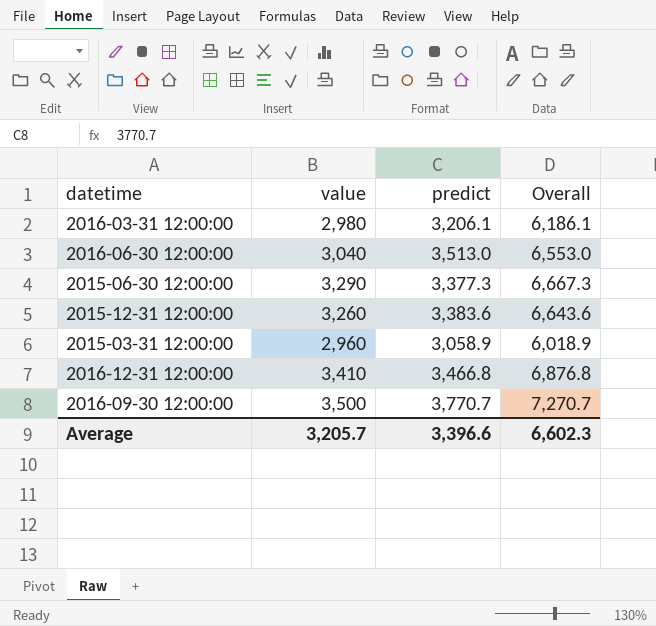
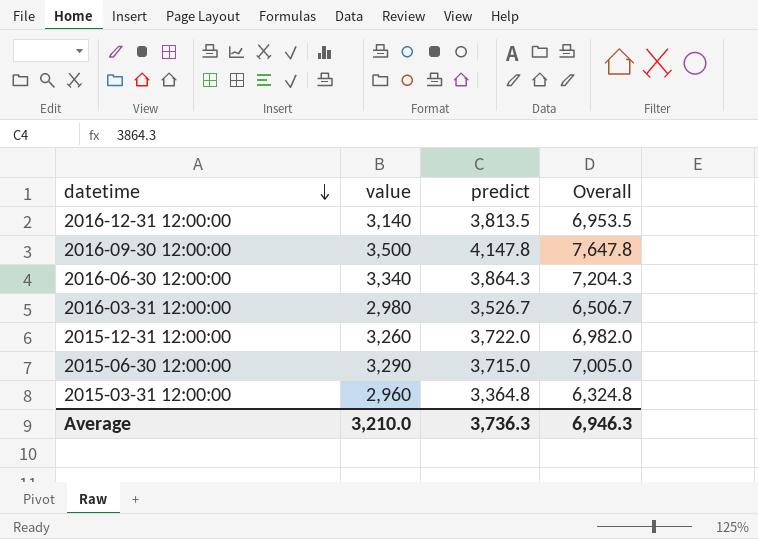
row order: none -> datetime descending
2016-12-31 12:00:00 | value: 3,410 -> 3,140
2016-12-31 12:00:00 | predict: 3,466.8 -> 3,813.5
2016-12-31 12:00:00 | Overall: 6,876.8 -> 6,953.5
2016-09-30 12:00:00 | predict: 3,770.7 -> 4,147.8
2016-09-30 12:00:00 | Overall: 7,270.7 -> 7,647.8
2016-06-30 12:00:00 | value: 3,040 -> 3,340
2016-06-30 12:00:00 | predict: 3,513.0 -> 3,864.3
2016-06-30 12:00:00 | Overall: 6,553.0 -> 7,204.3
2016-03-31 12:00:00 | predict: 3,206.1 -> 3,526.7
2016-03-31 12:00:00 | Overall: 6,186.1 -> 6,506.7
2015-12-31 12:00:00 | predict: 3,383.6 -> 3,722.0
2015-12-31 12:00:00 | Overall: 6,643.6 -> 6,982.0
2015-06-30 12:00:00 | predict: 3,377.3 -> 3,715.0
2015-06-30 12:00:00 | Overall: 6,667.3 -> 7,005.0
2015-03-31 12:00:00 | predict: 3,058.9 -> 3,364.8
2015-03-31 12:00:00 | Overall: 6,018.9 -> 6,324.8
Average | value: 3,205.7 -> 3,210.0
Average | predict: 3,396.6 -> 3,736.3
Average | Overall: 6,602.3 -> 6,946.3

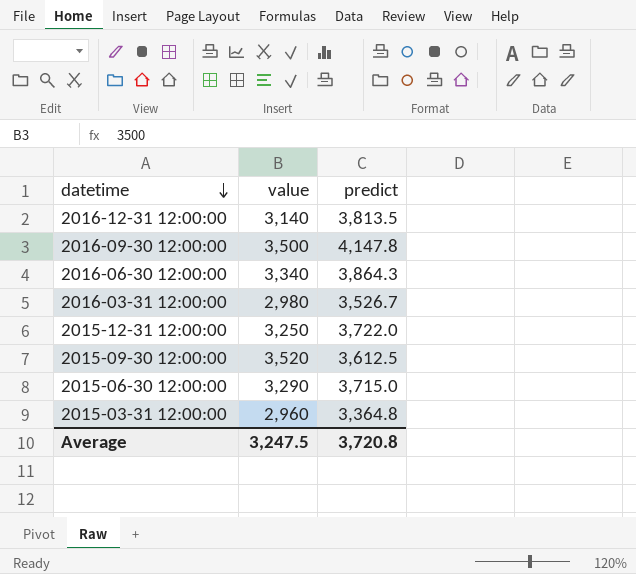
column Overall | formula: [value] + [predict] -> none
2015-12-31 12:00:00 | value: 3,260 -> 3,250
row 2015-09-30 12:00:00: none -> 3,520 | 3,612.5
Average | value: 3,210.0 -> 3,247.5
Average | predict: 3,736.3 -> 3,720.8

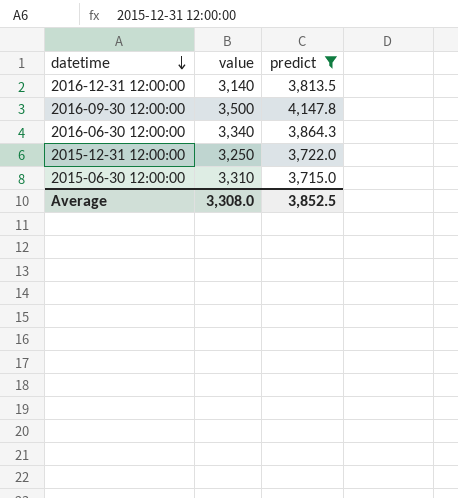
filter: none -> predict >= 3,715.0
2015-06-30 12:00:00 | value: 3,290 -> 3,310
Average | value: 3,247.5 -> 3,308.0
Average | predict: 3,720.8 -> 3,852.5

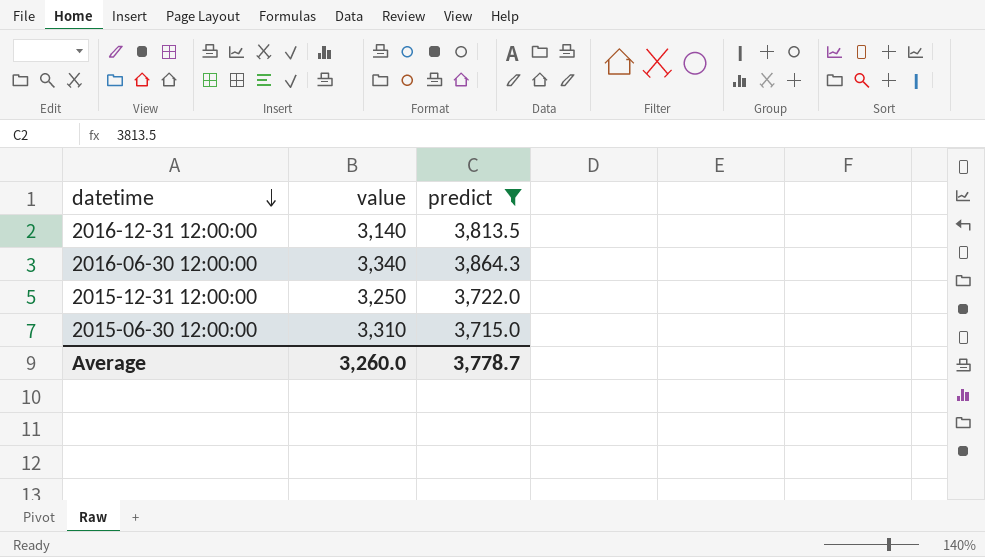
row 2016-09-30 12:00:00: 3,500 | 4,147.8 -> none
Average | value: 3,308.0 -> 3,260.0
Average | predict: 3,852.5 -> 3,778.7

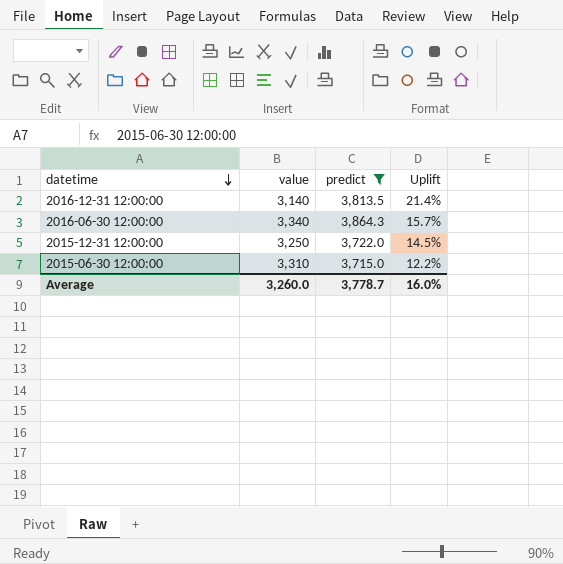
column Uplift | formula: none -> ([predict] - [value]) / [value]

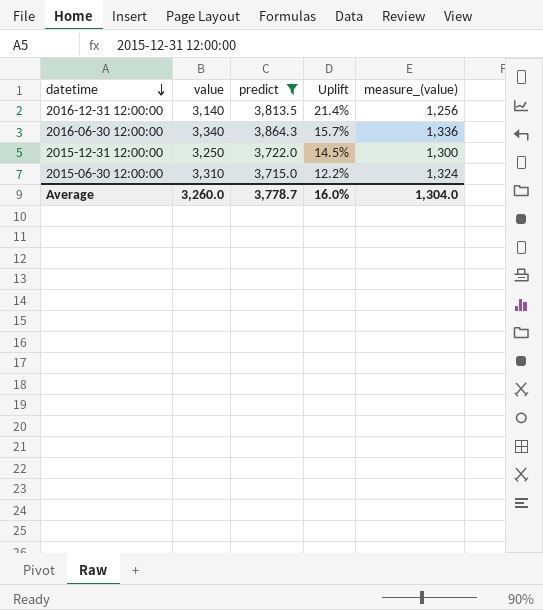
column measure_(value) | formula: none -> [value] * 0.4

